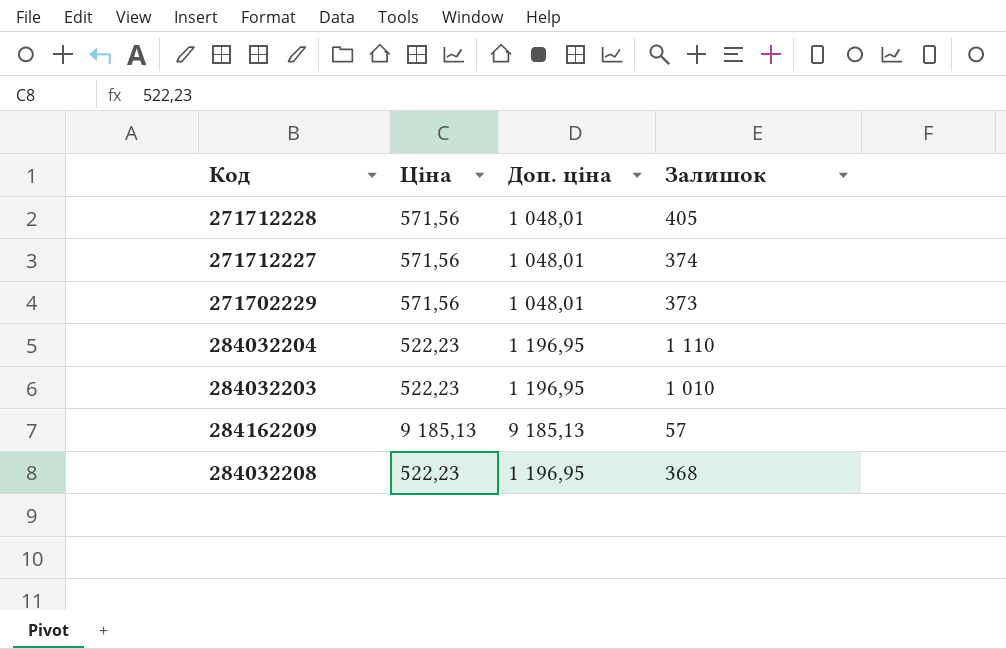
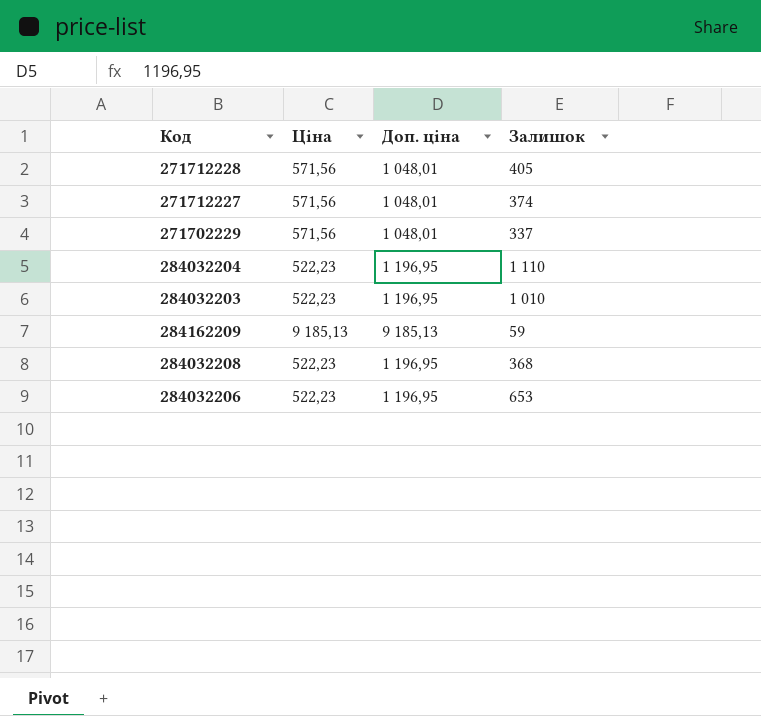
271702229 | Залишок: 373 -> 337
284162209 | Залишок: 57 -> 59
row 284032206: none -> 522,23 | 1 196,95 | 653

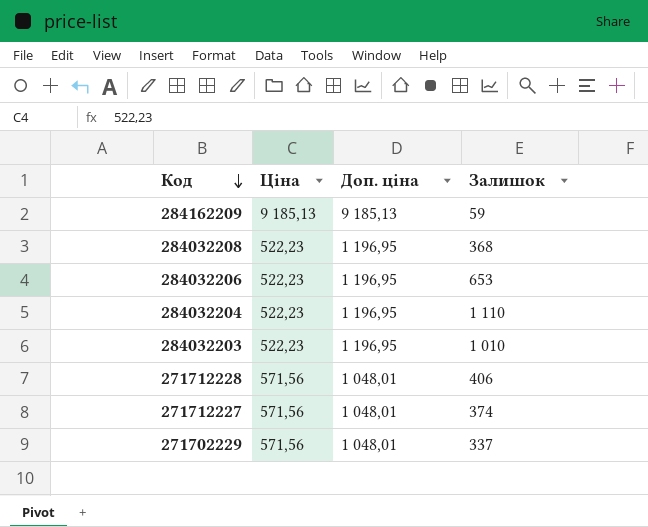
row order: none -> Код descending
271712228 | Залишок: 405 -> 406

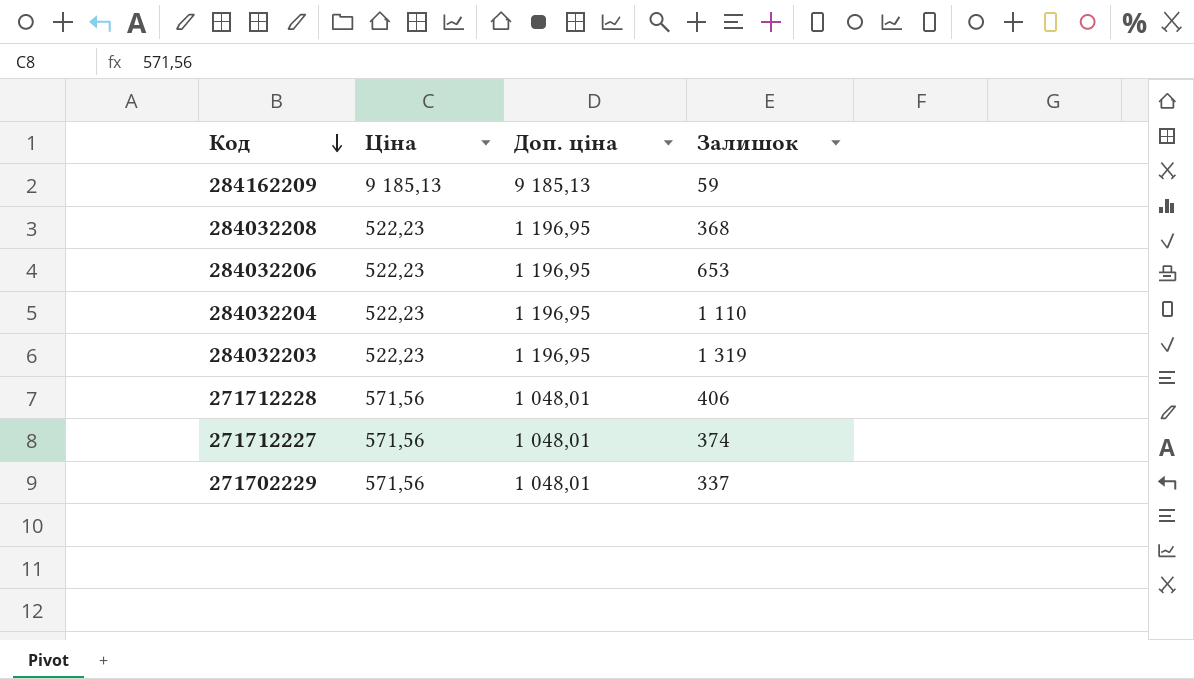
284032203 | Залишок: 1 010 -> 1 319

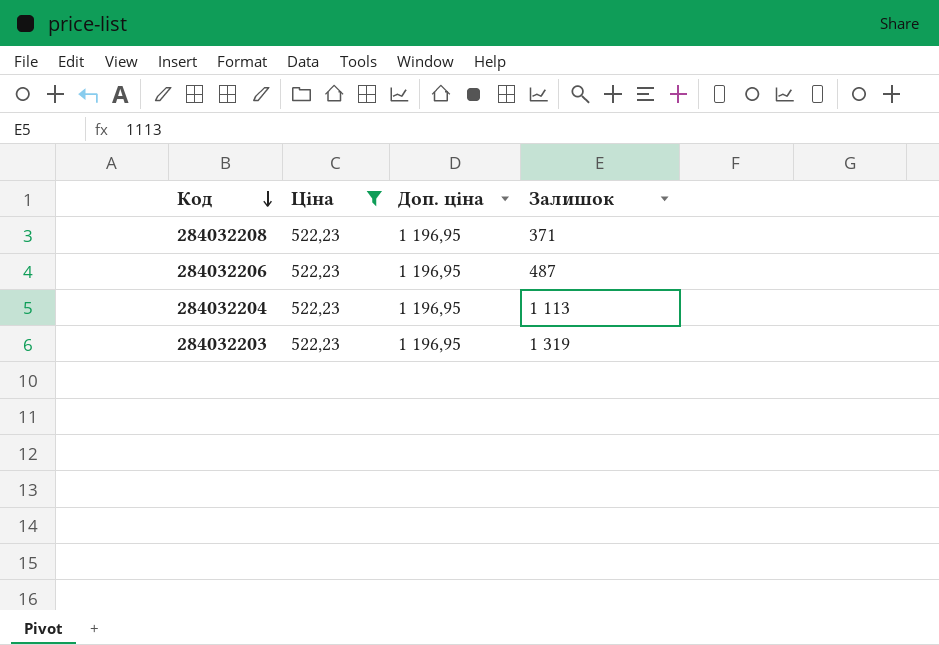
filter: none -> Ціна = 522,23
284032208 | Залишок: 368 -> 371
284032206 | Залишок: 653 -> 487
284032204 | Залишок: 1 110 -> 1 113

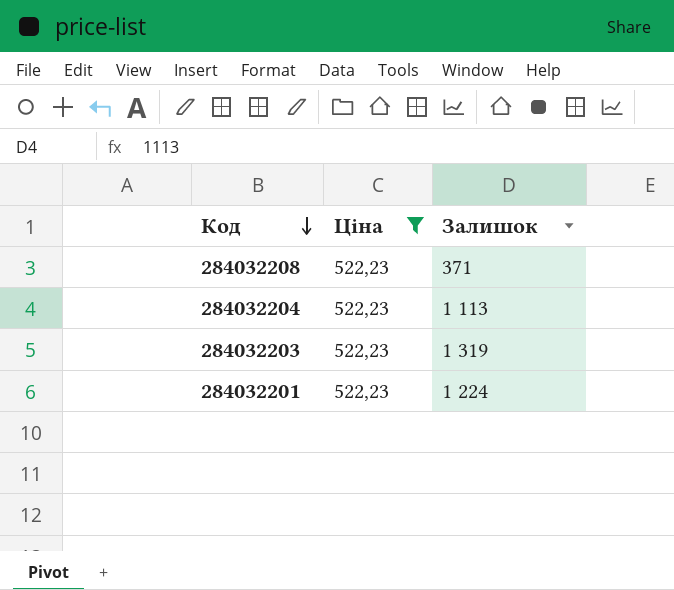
column Доп. ціна | position: 3 -> none
row 284032206: 522,23 | 1 196,95 | 487 -> none
row 284032201: none -> 522,23 | 1 224

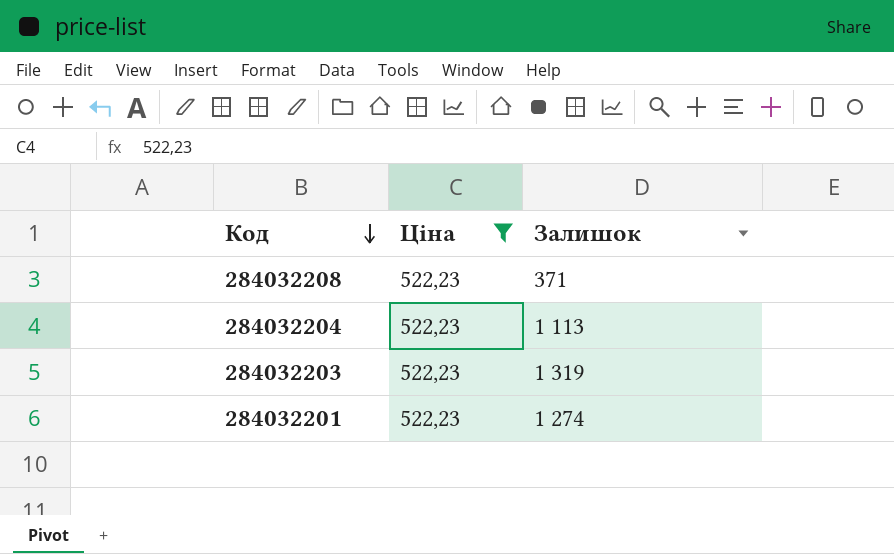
284032201 | Залишок: 1 224 -> 1 274

